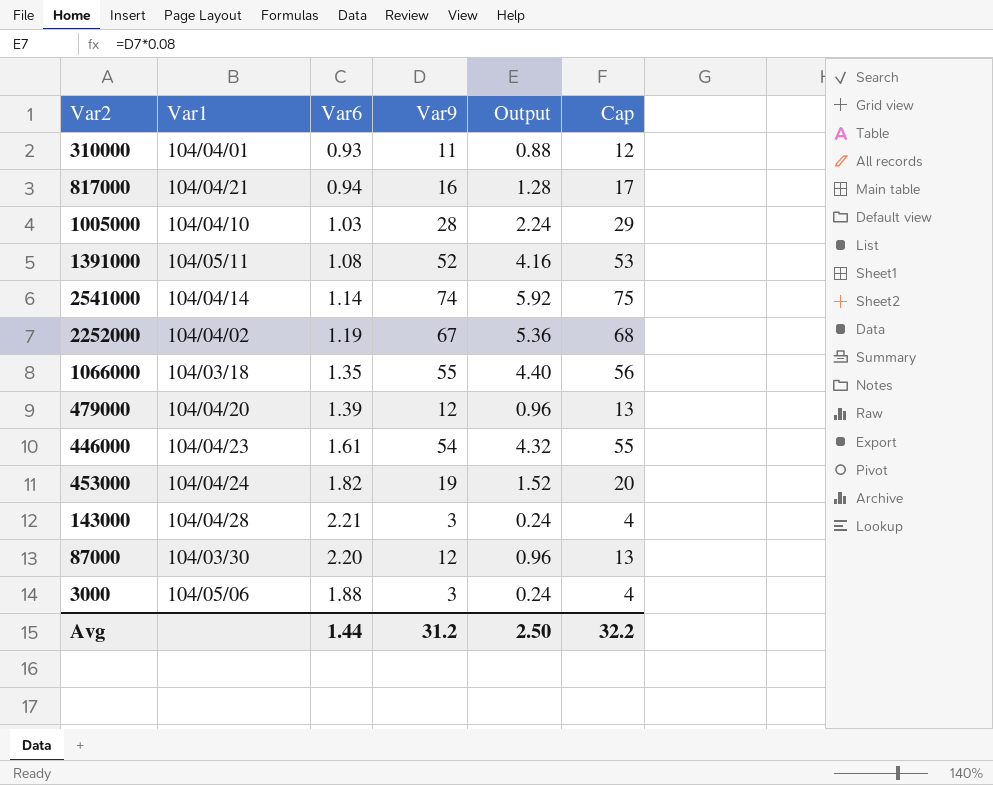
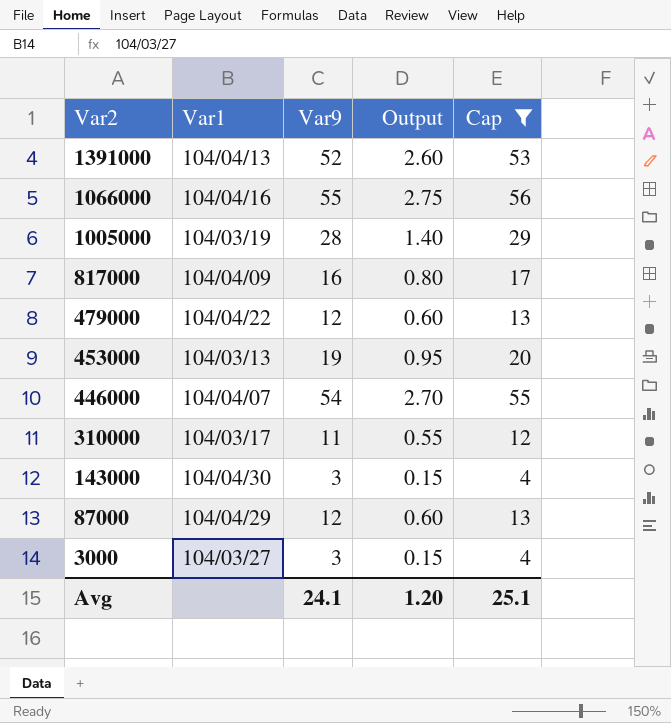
filter: none -> Cap <= 56
row order: none -> Var2 descending
column Var6 | position: 3 -> none
column Output | formula: [Var9] * 0.08 -> [Var9] * 0.05
1391000 | Var1: 104/05/11 -> 104/04/13
1066000 | Var1: 104/03/18 -> 104/04/16
1005000 | Var1: 104/04/10 -> 104/03/19
817000 | Var1: 104/04/21 -> 104/04/09
479000 | Var1: 104/04/20 -> 104/04/22
453000 | Var1: 104/04/24 -> 104/03/13
446000 | Var1: 104/04/23 -> 104/04/07
310000 | Var1: 104/04/01 -> 104/03/17
143000 | Var1: 104/04/28 -> 104/04/30
87000 | Var1: 104/03/30 -> 104/04/29
3000 | Var1: 104/05/06 -> 104/03/27
Avg | Var9: 31.2 -> 24.1
Avg | Output: 2.50 -> 1.20
Avg | Cap: 32.2 -> 25.1

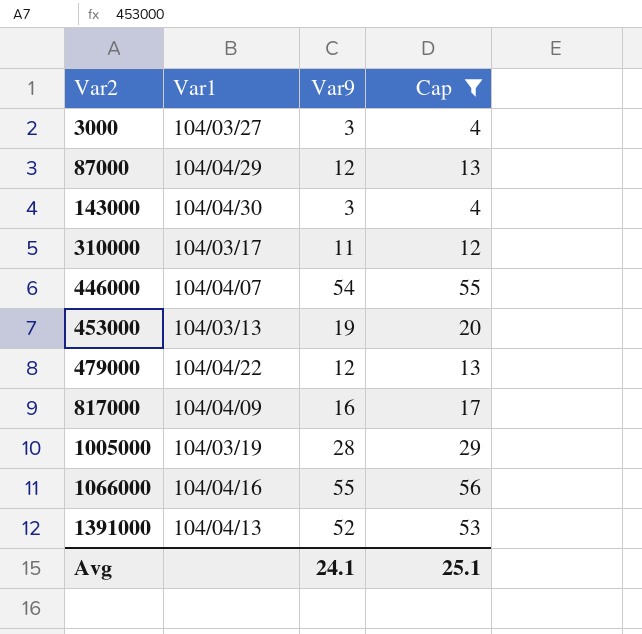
row order: Var2 descending -> Var2 ascending
column Output | formula: [Var9] * 0.05 -> none

